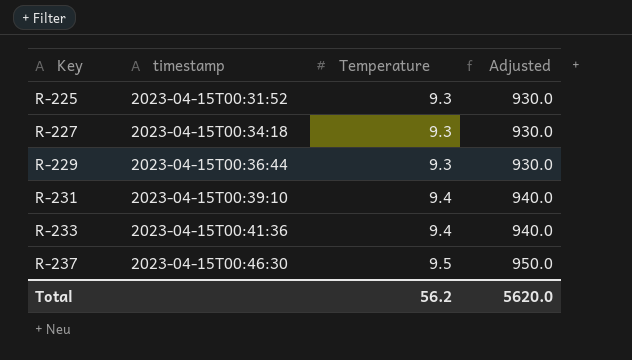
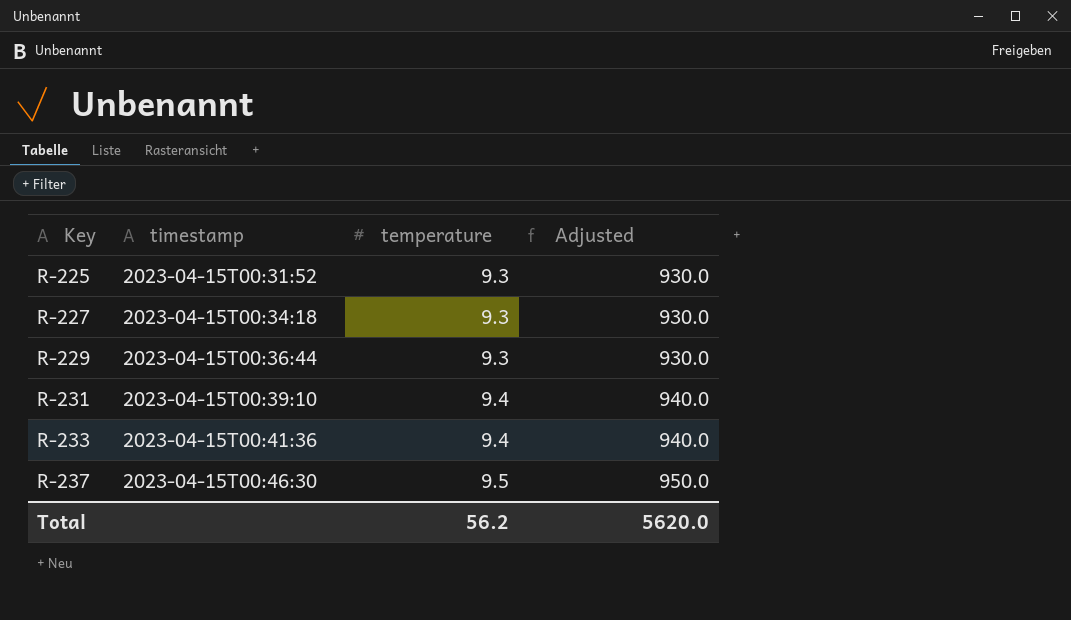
column name: Temperature -> temperature

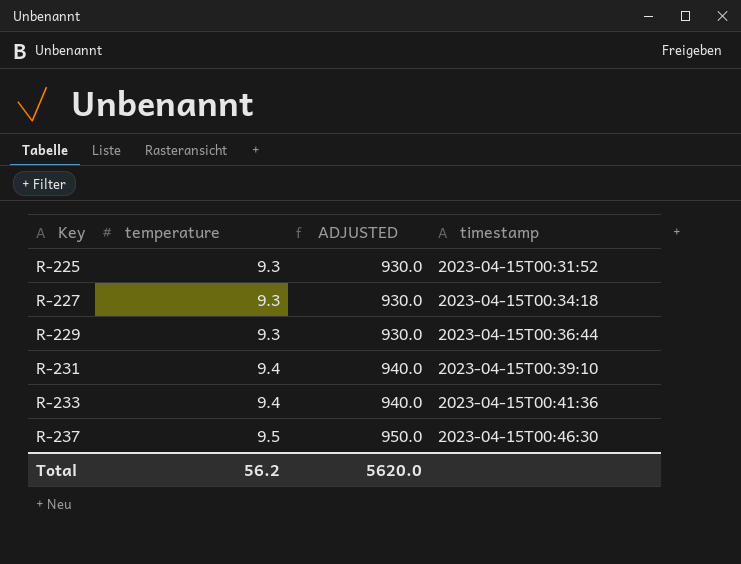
column name: Adjusted -> ADJUSTED
column timestamp | position: 2 -> 4

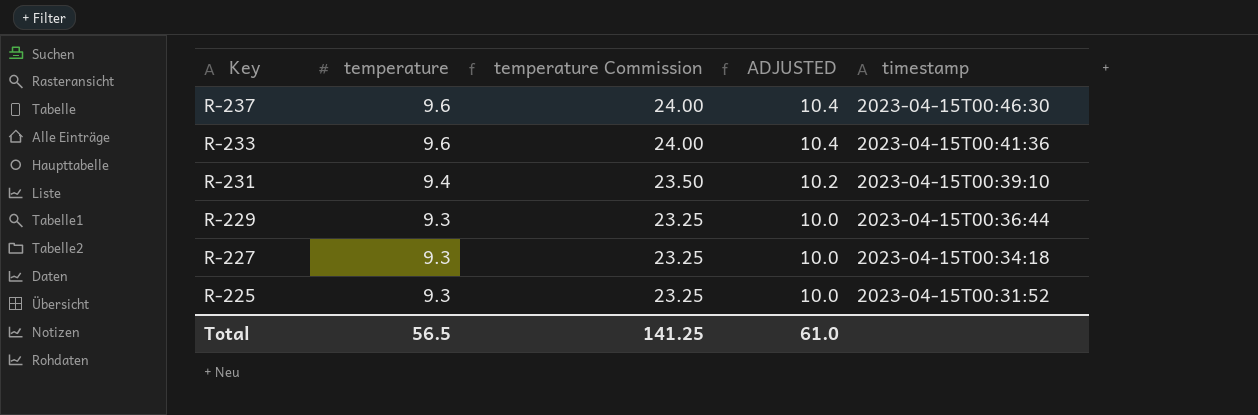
row order: Key ascending -> Key descending
column temperature Commission | formula: none -> [temperature] * 2.5
column ADJUSTED | formula: [temperature] * 100 -> [temperature] * 1.08
R-237 | temperature: 9.5 -> 9.6
R-233 | temperature: 9.4 -> 9.6
Total | temperature: 56.2 -> 56.5
Total | ADJUSTED: 5620.0 -> 61.0

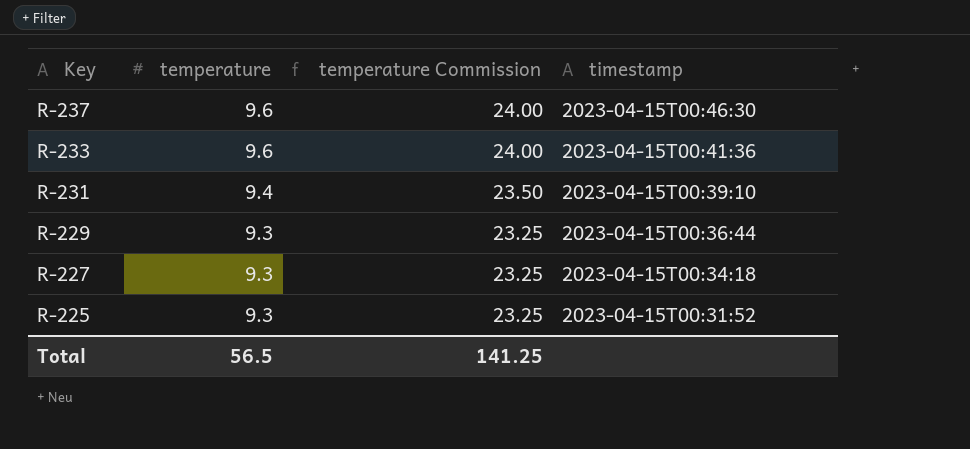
column ADJUSTED | formula: [temperature] * 1.08 -> none

